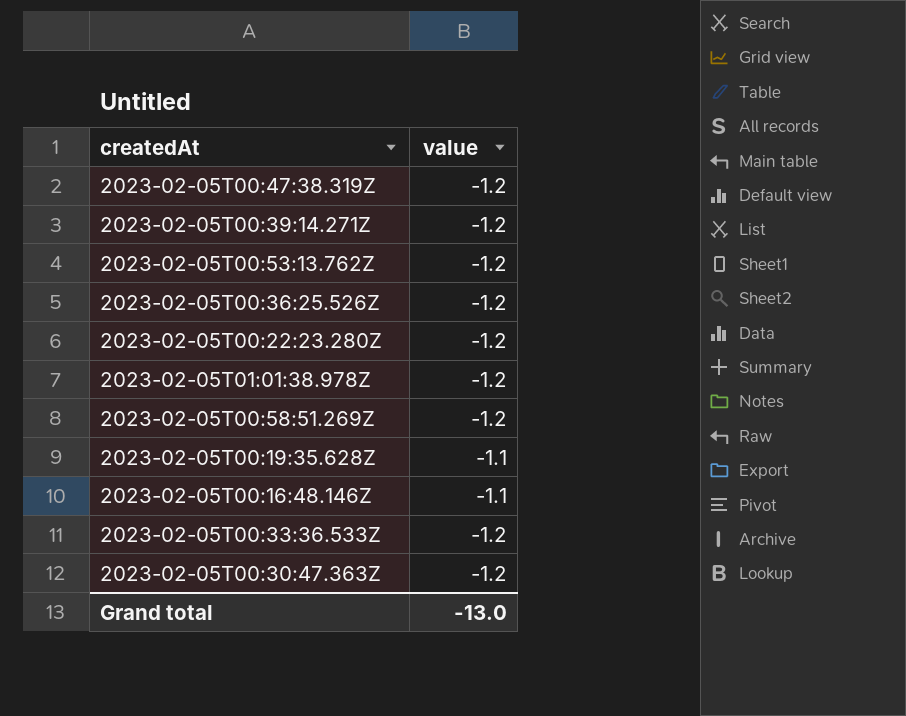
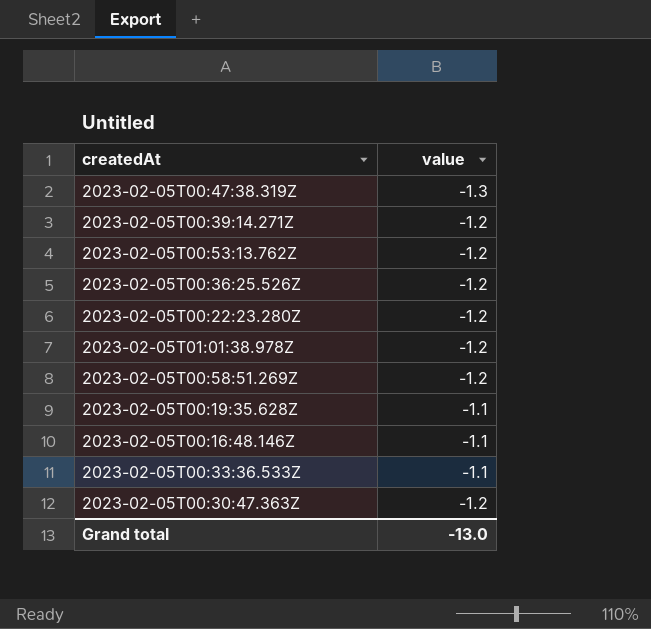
2023-02-05T00:47:38.319Z | value: -1.2 -> -1.3
2023-02-05T00:33:36.533Z | value: -1.2 -> -1.1

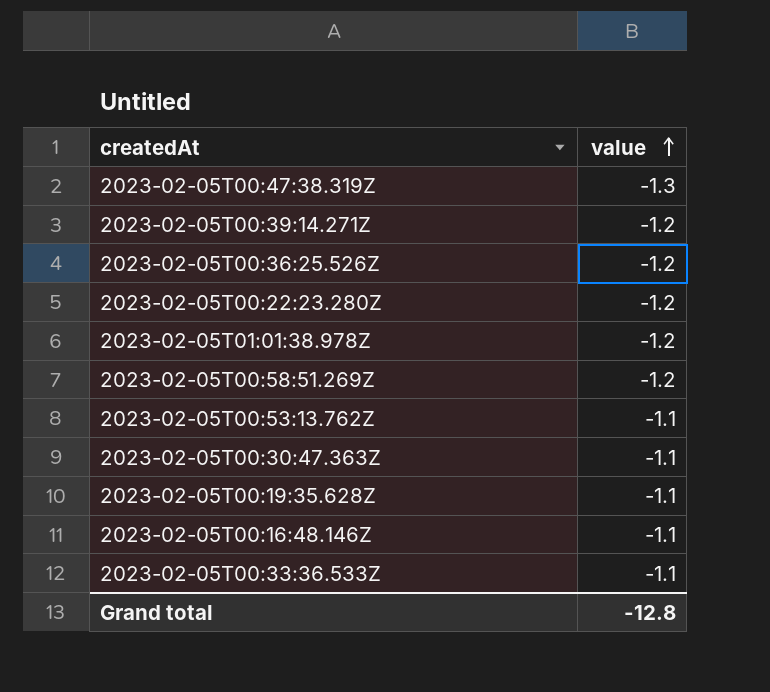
row order: none -> value ascending
2023-02-05T00:53:13.762Z | value: -1.2 -> -1.1
2023-02-05T00:30:47.363Z | value: -1.2 -> -1.1
Grand total | value: -13.0 -> -12.8

